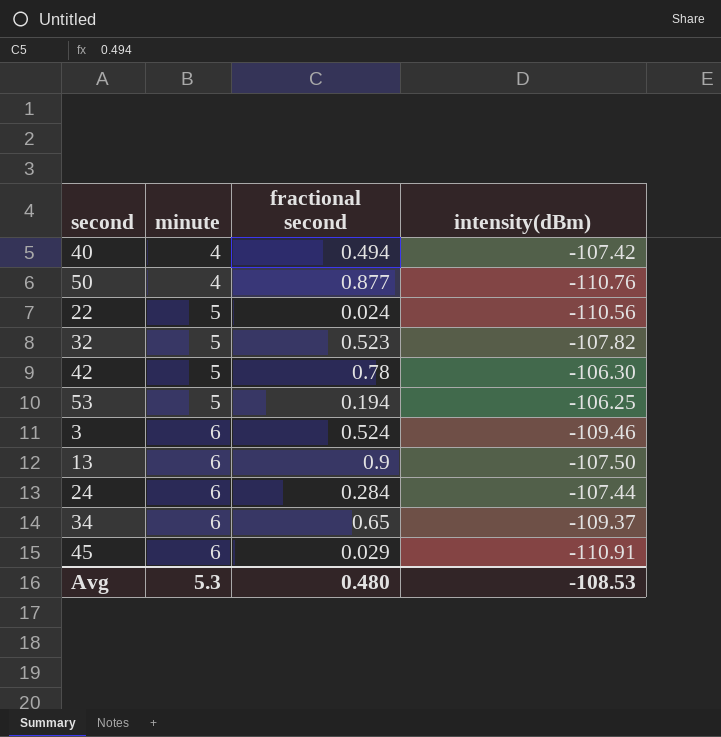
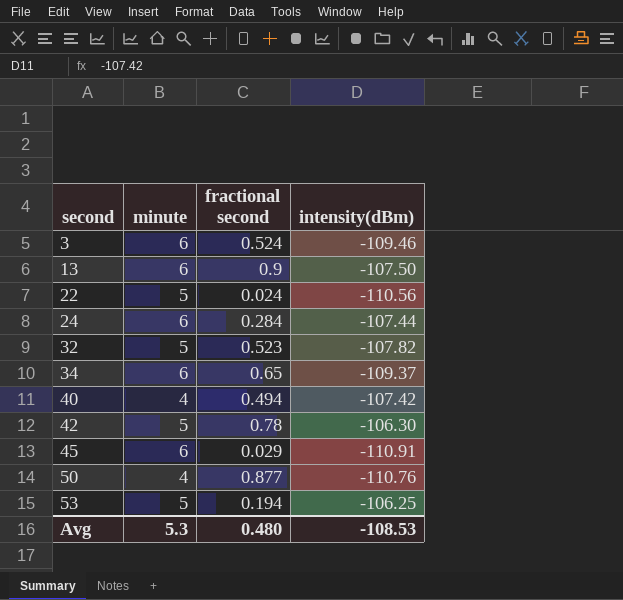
row order: minute ascending -> second ascending

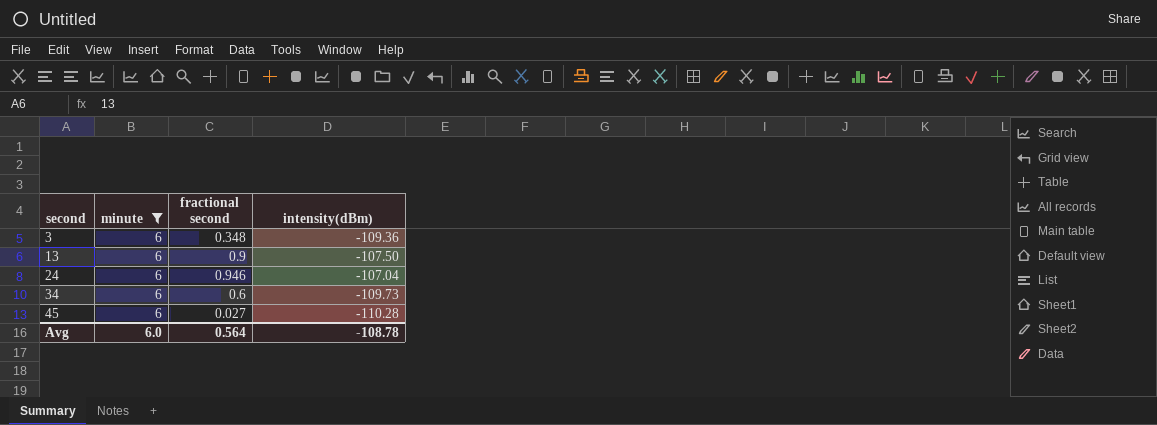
filter: none -> minute = 6
3 | fractional second: 0.524 -> 0.348
3 | intensity(dBm): -109.46 -> -109.36
24 | fractional second: 0.284 -> 0.946
24 | intensity(dBm): -107.44 -> -107.04
34 | fractional second: 0.65 -> 0.6
34 | intensity(dBm): -109.37 -> -109.73
45 | fractional second: 0.029 -> 0.027
45 | intensity(dBm): -110.91 -> -110.28
Avg | minute: 5.3 -> 6.0
Avg | fractional second: 0.480 -> 0.564
Avg | intensity(dBm): -108.53 -> -108.78

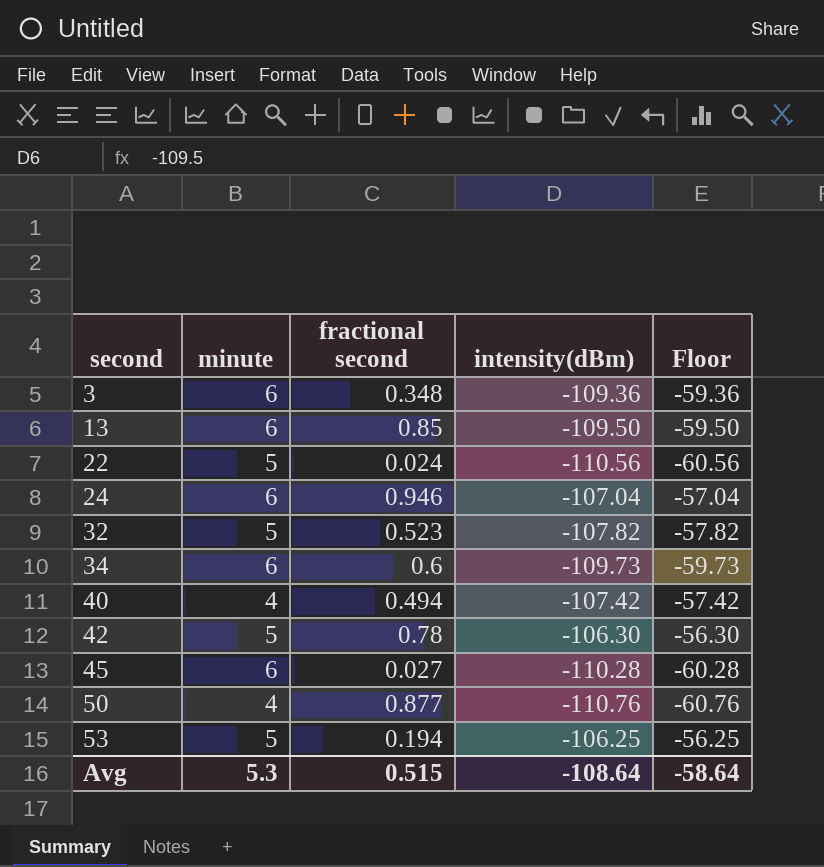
filter: minute = 6 -> none
column Floor | formula: none -> [intensity(dBm)] + 50
13 | fractional second: 0.9 -> 0.85
13 | intensity(dBm): -107.50 -> -109.50
Avg | minute: 6.0 -> 5.3
Avg | fractional second: 0.564 -> 0.515
Avg | intensity(dBm): -108.78 -> -108.64

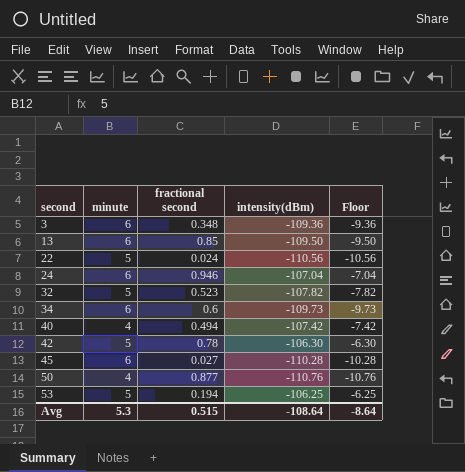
column Floor | formula: [intensity(dBm)] + 50 -> [intensity(dBm)] + 100
Avg | Floor: -58.64 -> -8.64

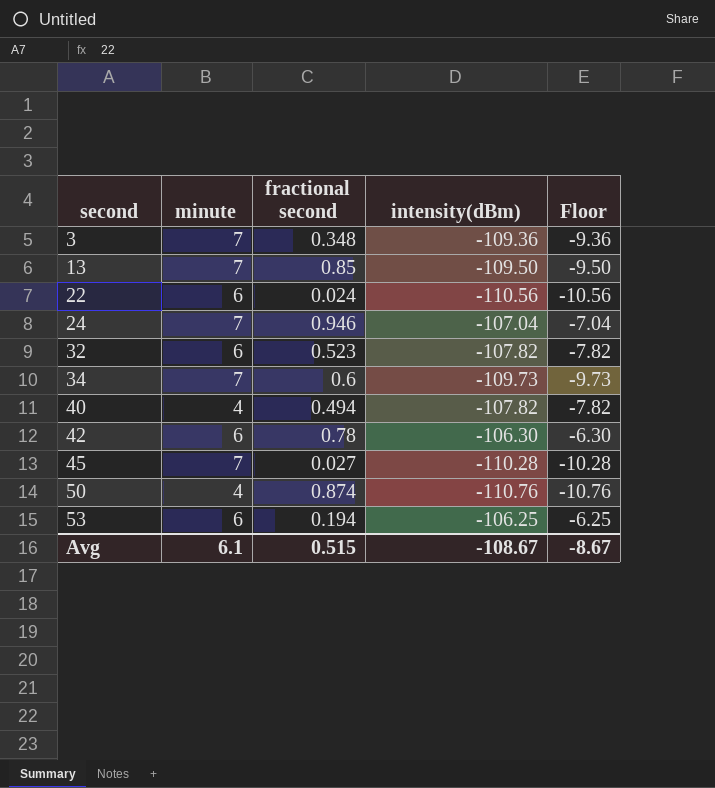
3 | minute: 6 -> 7
13 | minute: 6 -> 7
22 | minute: 5 -> 6
24 | minute: 6 -> 7
32 | minute: 5 -> 6
34 | minute: 6 -> 7
40 | intensity(dBm): -107.42 -> -107.82
40 | Floor: -7.42 -> -7.82
42 | minute: 5 -> 6
45 | minute: 6 -> 7
50 | fractional second: 0.877 -> 0.874
53 | minute: 5 -> 6
Avg | minute: 5.3 -> 6.1
Avg | intensity(dBm): -108.64 -> -108.67
Avg | Floor: -8.64 -> -8.67

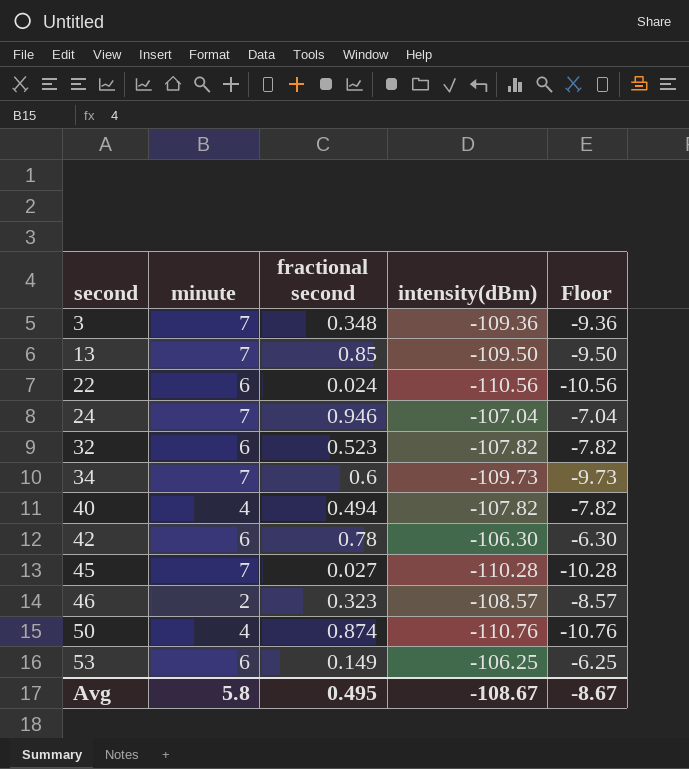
row 46: none -> 2 | 0.323 | -108.57 | -8.57
53 | fractional second: 0.194 -> 0.149
Avg | minute: 6.1 -> 5.8
Avg | fractional second: 0.515 -> 0.495

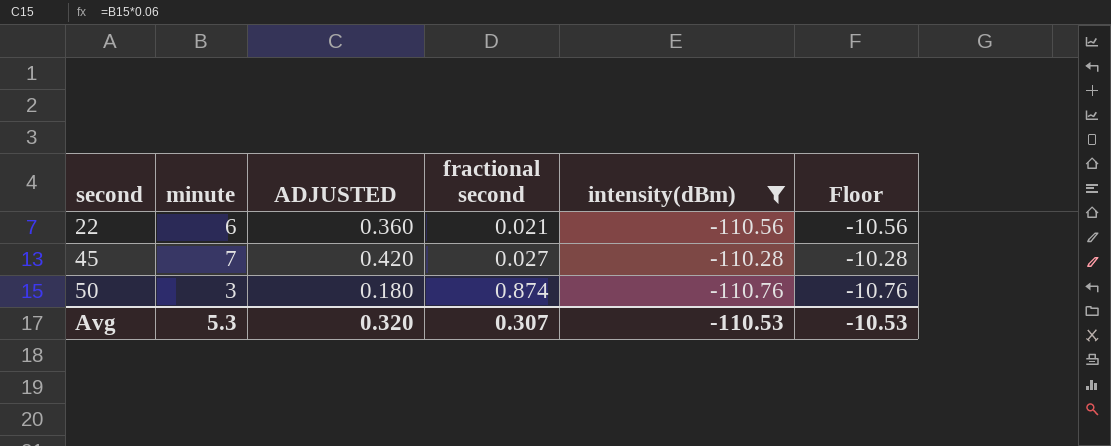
filter: none -> intensity(dBm) <= -110.28
column ADJUSTED | formula: none -> [minute] * 0.06
22 | fractional second: 0.024 -> 0.021
50 | minute: 4 -> 3
Avg | minute: 5.8 -> 5.3
Avg | fractional second: 0.495 -> 0.307
Avg | intensity(dBm): -108.67 -> -110.53
Avg | Floor: -8.67 -> -10.53

